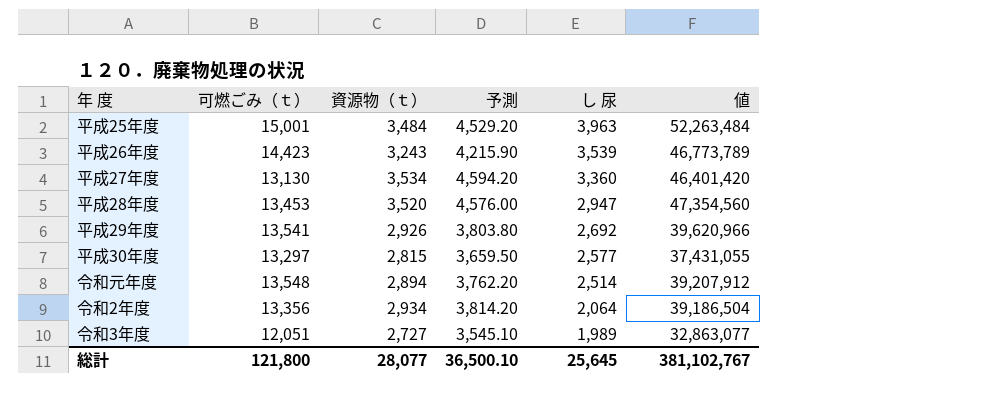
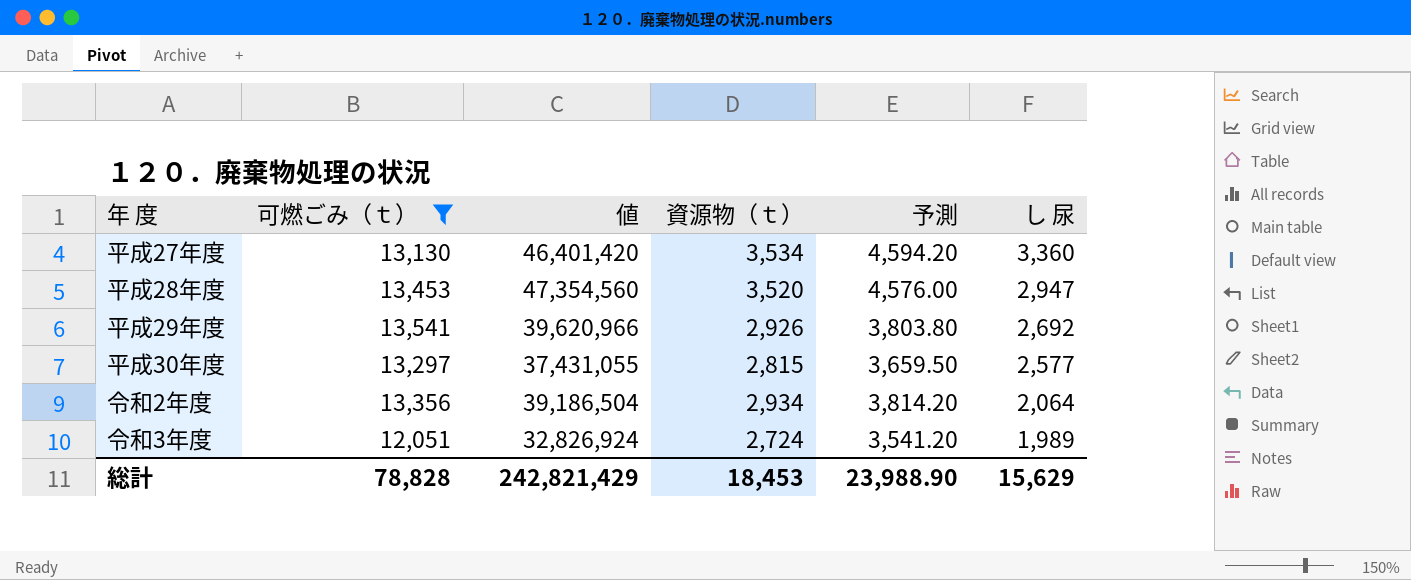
filter: none -> 可燃ごみ（ｔ） <= 13,541
column 値 | position: 6 -> 3
令和3年度 | 値: 32,863,077 -> 32,826,924
令和3年度 | 資源物（ｔ）: 2,727 -> 2,724
令和3年度 | 予測: 3,545.10 -> 3,541.20
総計 | 可燃ごみ（ｔ）: 121,800 -> 78,828
総計 | 値: 381,102,767 -> 242,821,429
総計 | 資源物（ｔ）: 28,077 -> 18,453
総計 | 予測: 36,500.10 -> 23,988.90
総計 | し 尿: 25,645 -> 15,629

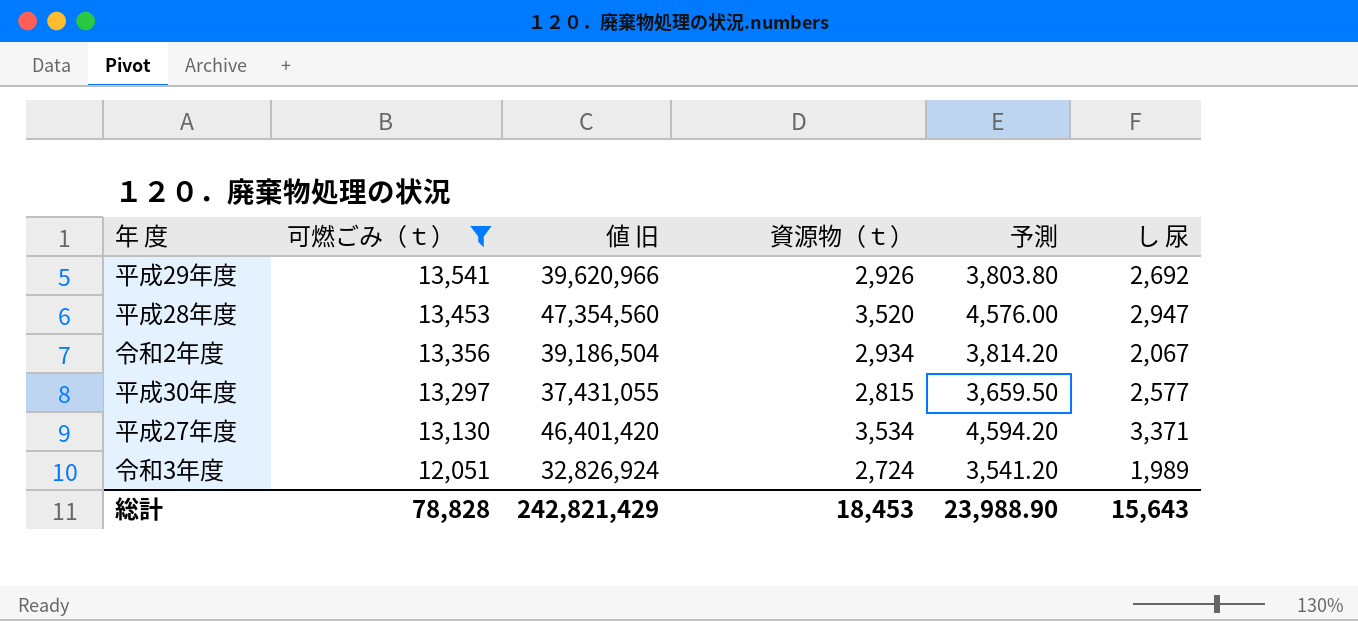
row order: し 尿 descending -> 可燃ごみ（ｔ） descending
column name: 値 -> 値 旧
令和2年度 | し 尿: 2,064 -> 2,067
平成27年度 | し 尿: 3,360 -> 3,371
総計 | し 尿: 15,629 -> 15,643

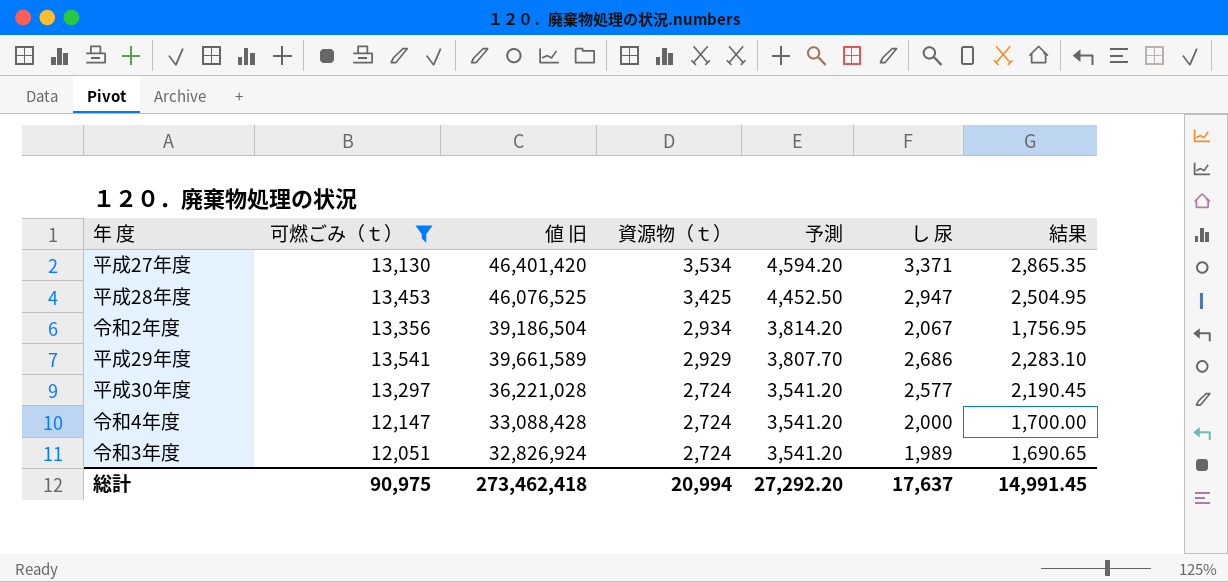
row order: 可燃ごみ（ｔ） descending -> 資源物（ｔ） descending
column 結果 | formula: none -> [し 尿] * 0.85
平成28年度 | 値 旧: 47,354,560 -> 46,076,525
平成28年度 | 資源物（ｔ）: 3,520 -> 3,425
平成28年度 | 予測: 4,576.00 -> 4,452.50
平成29年度 | 値 旧: 39,620,966 -> 39,661,589
平成29年度 | 資源物（ｔ）: 2,926 -> 2,929
平成29年度 | 予測: 3,803.80 -> 3,807.70
平成29年度 | し 尿: 2,692 -> 2,686
平成30年度 | 値 旧: 37,431,055 -> 36,221,028
平成30年度 | 資源物（ｔ）: 2,815 -> 2,724
平成30年度 | 予測: 3,659.50 -> 3,541.20
row 令和4年度: none -> 12,147 | 33,088,428 | 2,724 | 3,541.20 | 2,000 | 1,700.00
総計 | 可燃ごみ（ｔ）: 78,828 -> 90,975
総計 | 値 旧: 242,821,429 -> 273,462,418
総計 | 資源物（ｔ）: 18,453 -> 20,994
総計 | 予測: 23,988.90 -> 27,292.20
総計 | し 尿: 15,643 -> 17,637

